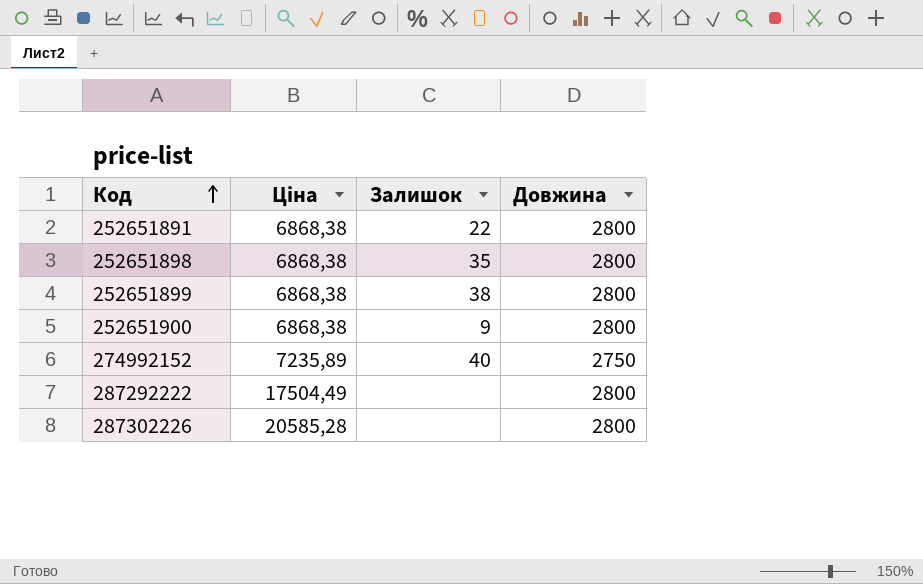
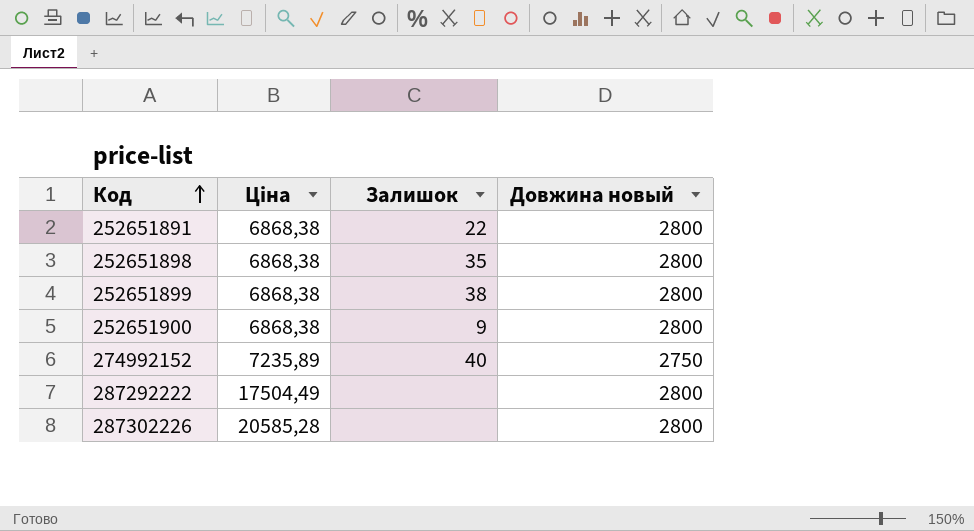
column name: Довжина -> Довжина новый

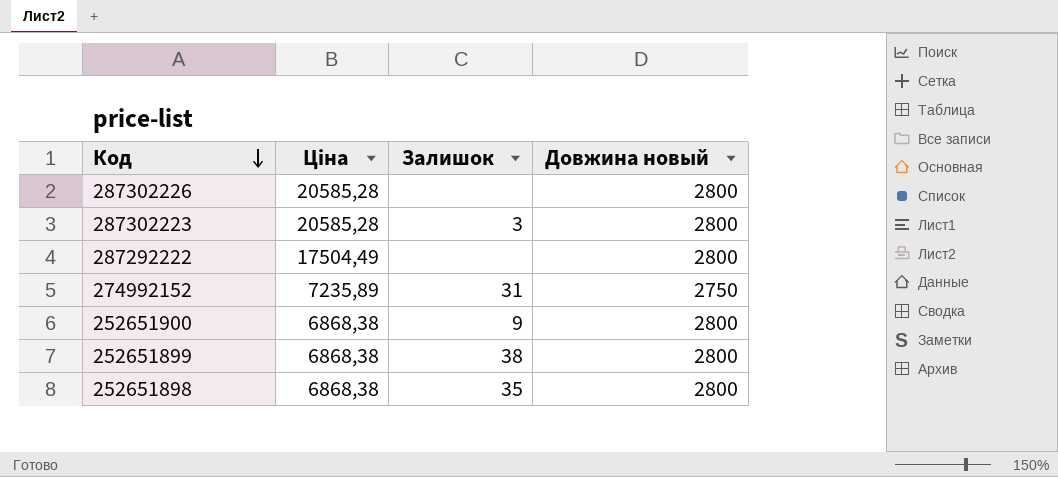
row order: Код ascending -> Код descending
row 252651891: 6868,38 | 22 | 2800 -> none
row 287302223: none -> 20585,28 | 3 | 2800
274992152 | Залишок: 40 -> 31

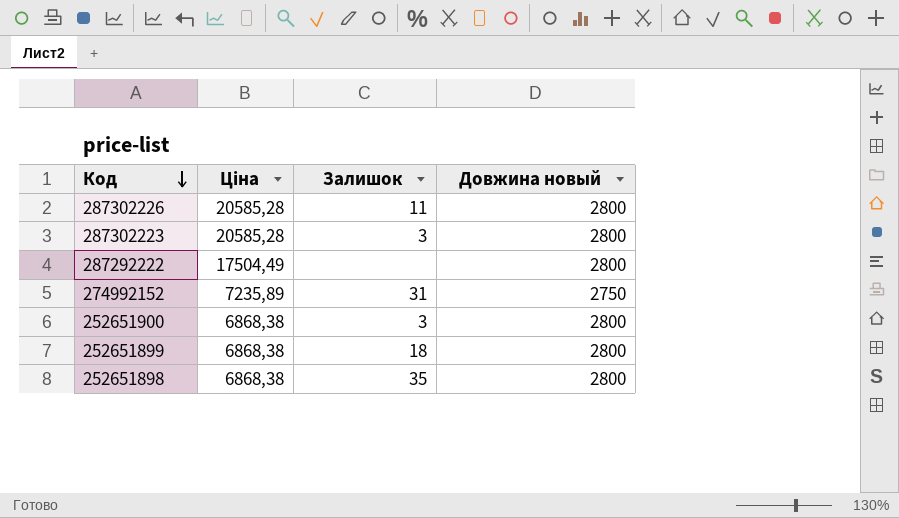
287302226 | Залишок: none -> 11
252651900 | Залишок: 9 -> 3
252651899 | Залишок: 38 -> 18

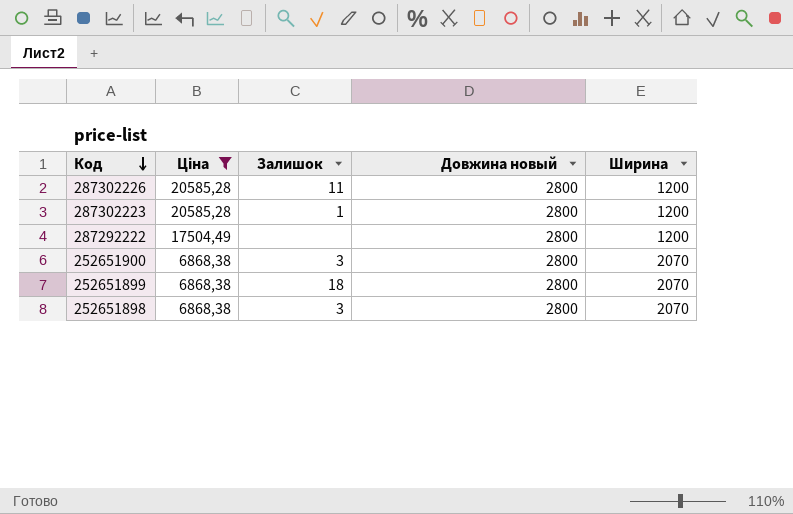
filter: none -> Ціна != 7235,89
column Ширина | position: none -> 5
287302223 | Залишок: 3 -> 1
252651898 | Залишок: 35 -> 3

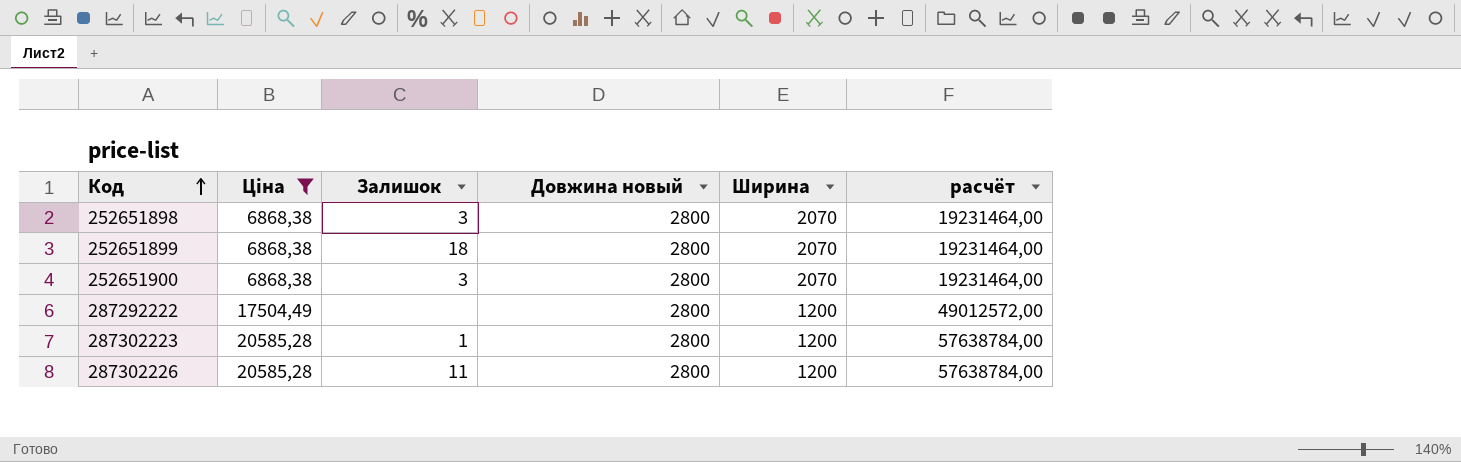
row order: Код descending -> Код ascending
column расчёт | formula: none -> [Ціна] * [Довжина новый]

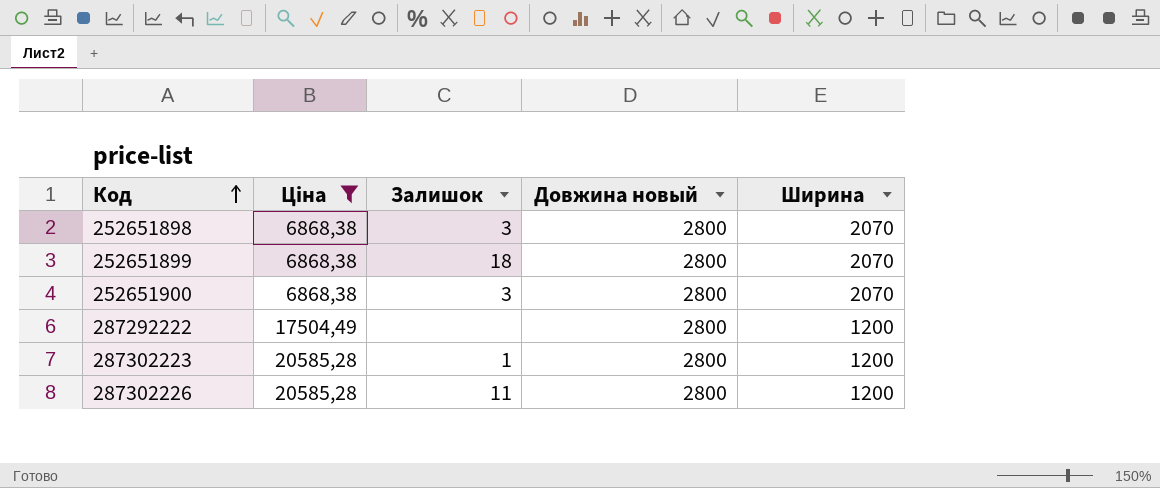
column расчёт | formula: [Ціна] * [Довжина новый] -> none

